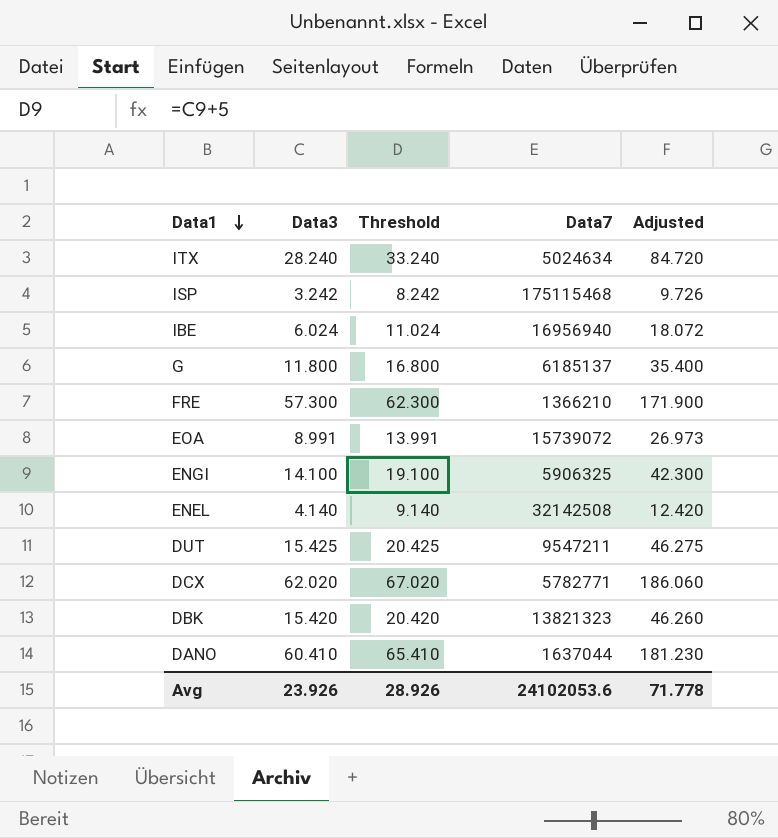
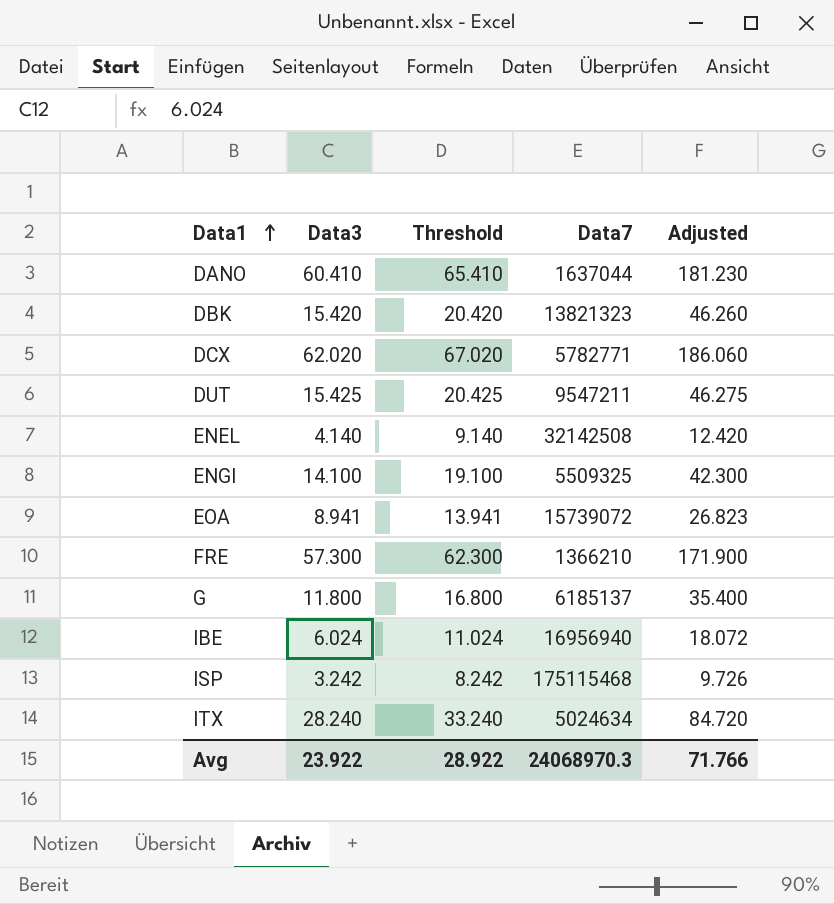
row order: Data1 descending -> Data1 ascending
ENGI | Data7: 5906325 -> 5509325
EOA | Data3: 8.991 -> 8.941
EOA | Threshold: 13.991 -> 13.941
EOA | Adjusted: 26.973 -> 26.823
Avg | Data3: 23.926 -> 23.922
Avg | Threshold: 28.926 -> 28.922
Avg | Data7: 24102053.6 -> 24068970.3
Avg | Adjusted: 71.778 -> 71.766

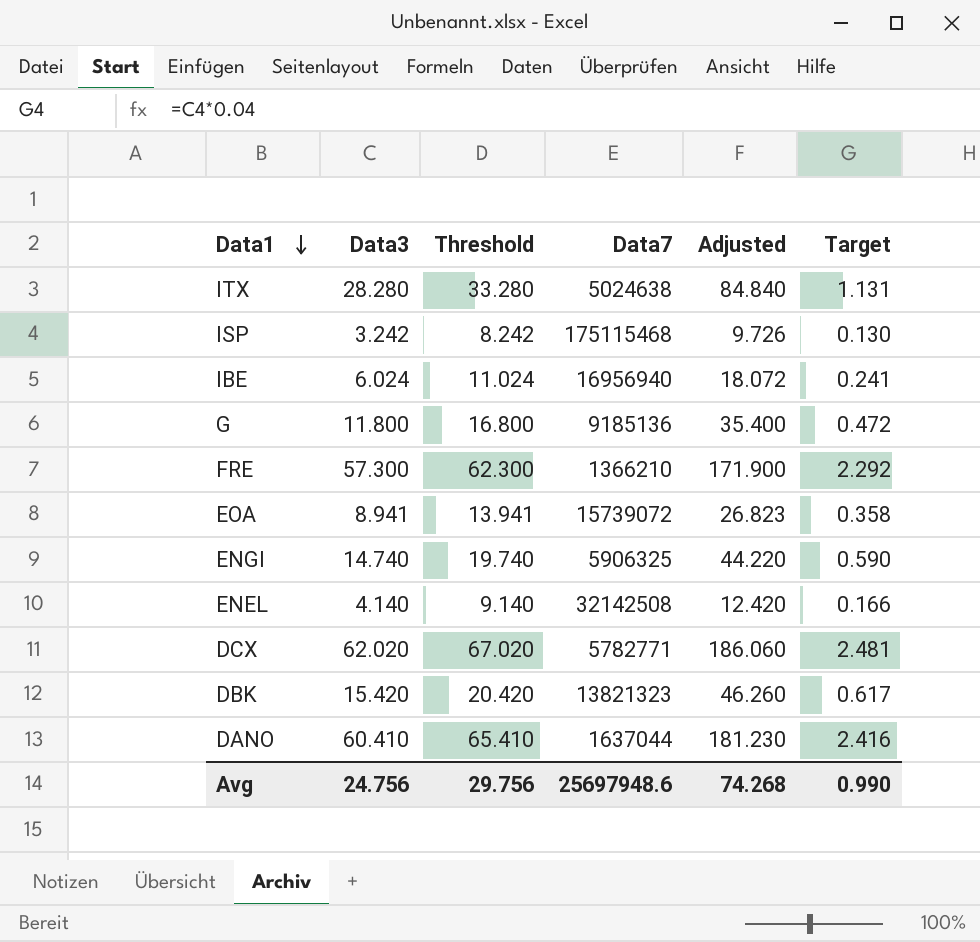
row order: Data1 ascending -> Data1 descending
column Target | formula: none -> [Data3] * 0.04
row DUT: 15.425 | 20.425 | 9547211 | 46.275 -> none
ITX | Data3: 28.240 -> 28.280
ITX | Threshold: 33.240 -> 33.280
ITX | Data7: 5024634 -> 5024638
ITX | Adjusted: 84.720 -> 84.840
G | Data7: 6185137 -> 9185136
ENGI | Data3: 14.100 -> 14.740
ENGI | Threshold: 19.100 -> 19.740
ENGI | Data7: 5509325 -> 5906325
ENGI | Adjusted: 42.300 -> 44.220
Avg | Data3: 23.922 -> 24.756
Avg | Threshold: 28.922 -> 29.756
Avg | Data7: 24068970.3 -> 25697948.6
Avg | Adjusted: 71.766 -> 74.268

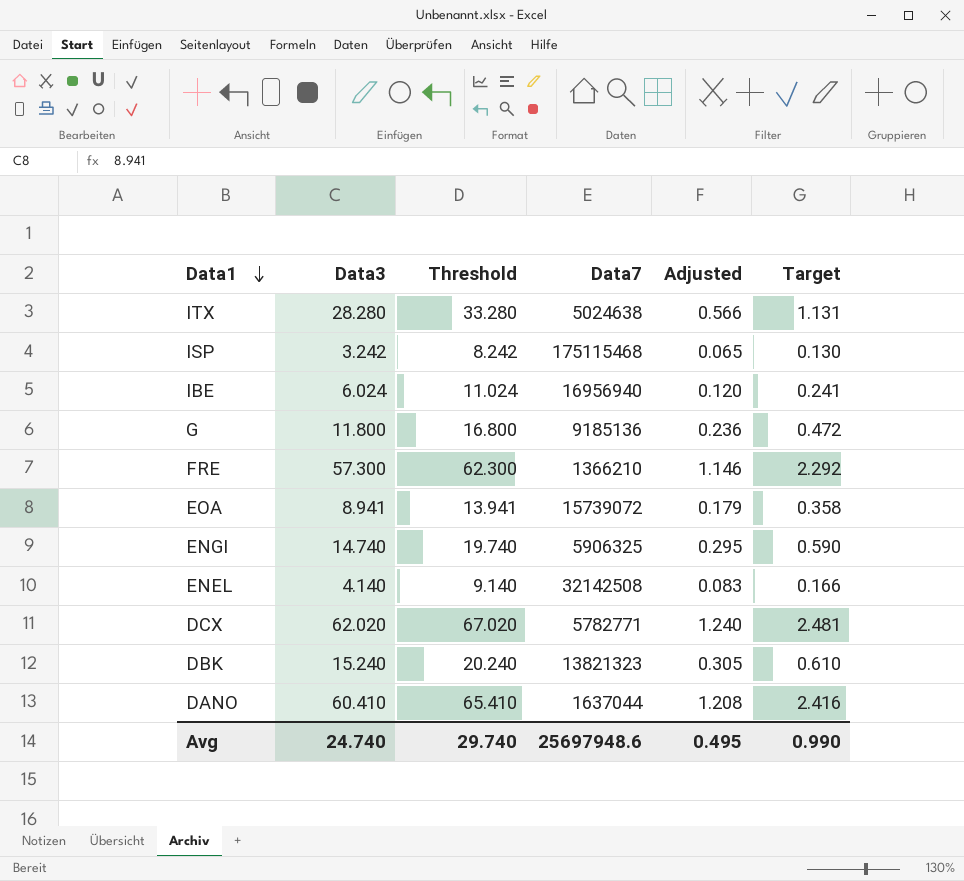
column Adjusted | formula: [Data3] * 3 -> [Data3] * 0.02
DBK | Data3: 15.420 -> 15.240
DBK | Threshold: 20.420 -> 20.240
DBK | Target: 0.617 -> 0.610
Avg | Data3: 24.756 -> 24.740
Avg | Threshold: 29.756 -> 29.740
Avg | Adjusted: 74.268 -> 0.495

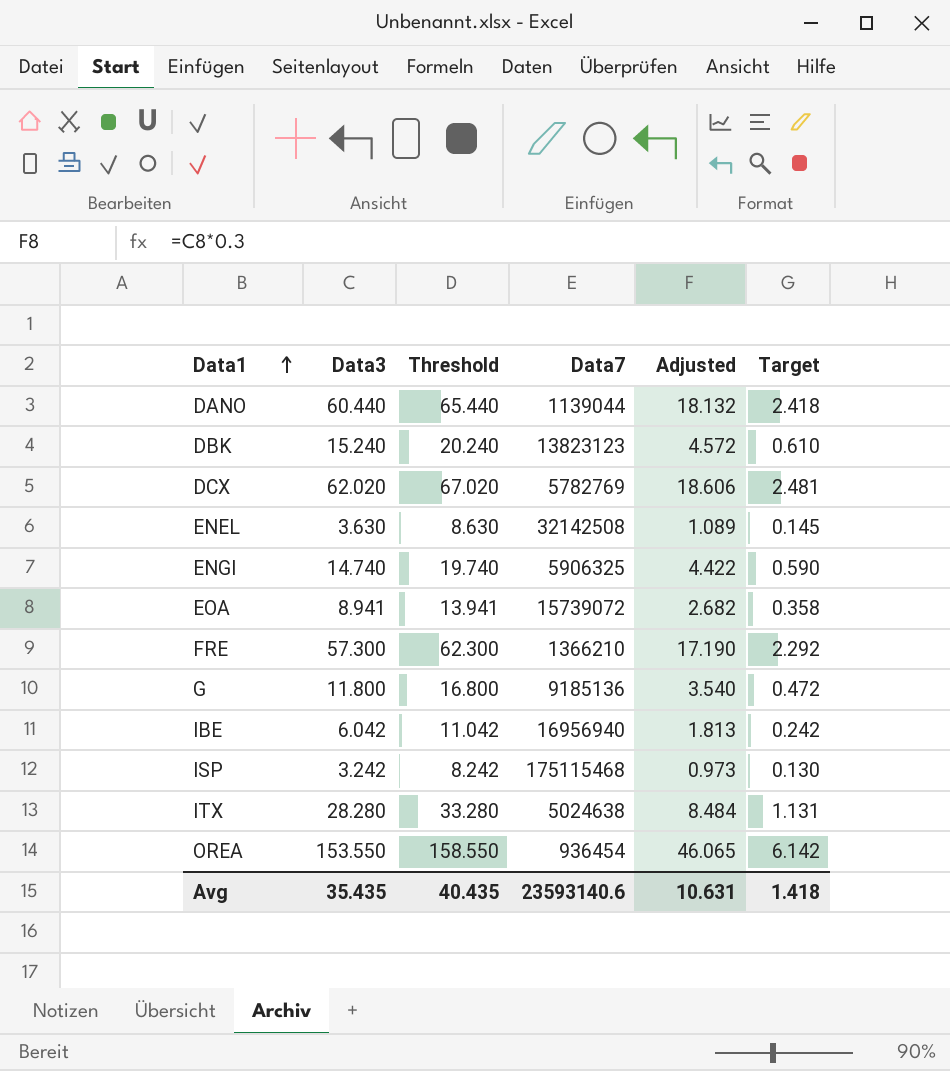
row order: Data1 descending -> Data1 ascending
column Adjusted | formula: [Data3] * 0.02 -> [Data3] * 0.3
DANO | Data3: 60.410 -> 60.440
DANO | Threshold: 65.410 -> 65.440
DANO | Data7: 1637044 -> 1139044
DANO | Target: 2.416 -> 2.418
DBK | Data7: 13821323 -> 13823123
DCX | Data7: 5782771 -> 5782769
ENEL | Data3: 4.140 -> 3.630
ENEL | Threshold: 9.140 -> 8.630
ENEL | Target: 0.166 -> 0.145
IBE | Data3: 6.024 -> 6.042
IBE | Threshold: 11.024 -> 11.042
IBE | Target: 0.241 -> 0.242
row OREA: none -> 153.550 | 158.550 | 936454 | 46.065 | 6.142
Avg | Data3: 24.740 -> 35.435
Avg | Threshold: 29.740 -> 40.435
Avg | Data7: 25697948.6 -> 23593140.6
Avg | Adjusted: 0.495 -> 10.631
Avg | Target: 0.990 -> 1.418

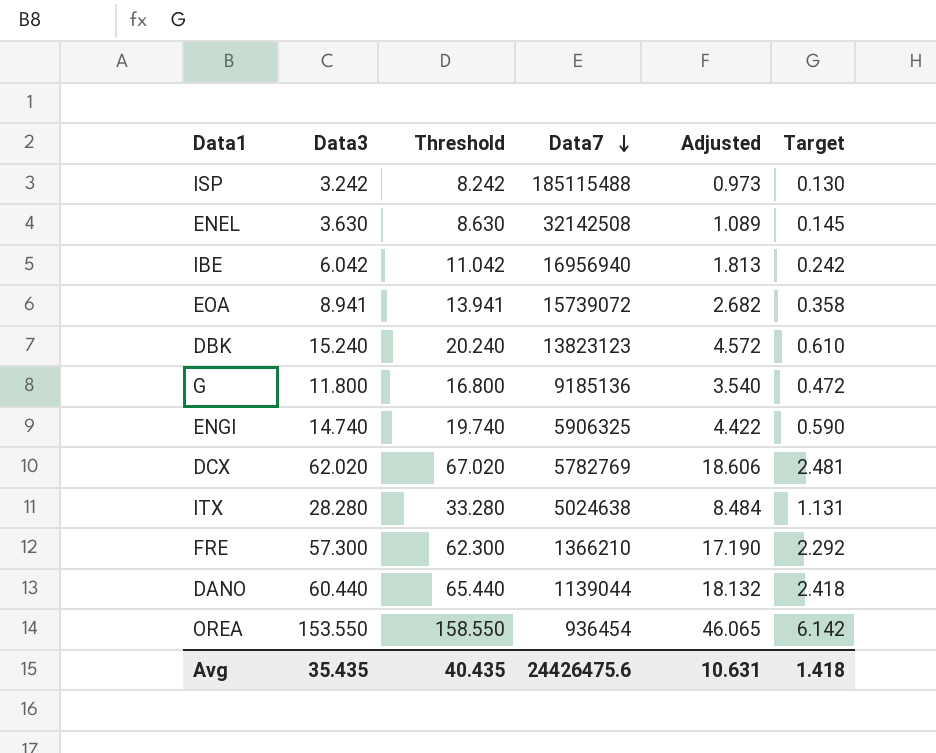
row order: Data1 ascending -> Data7 descending
ISP | Data7: 175115468 -> 185115488
Avg | Data7: 23593140.6 -> 24426475.6

